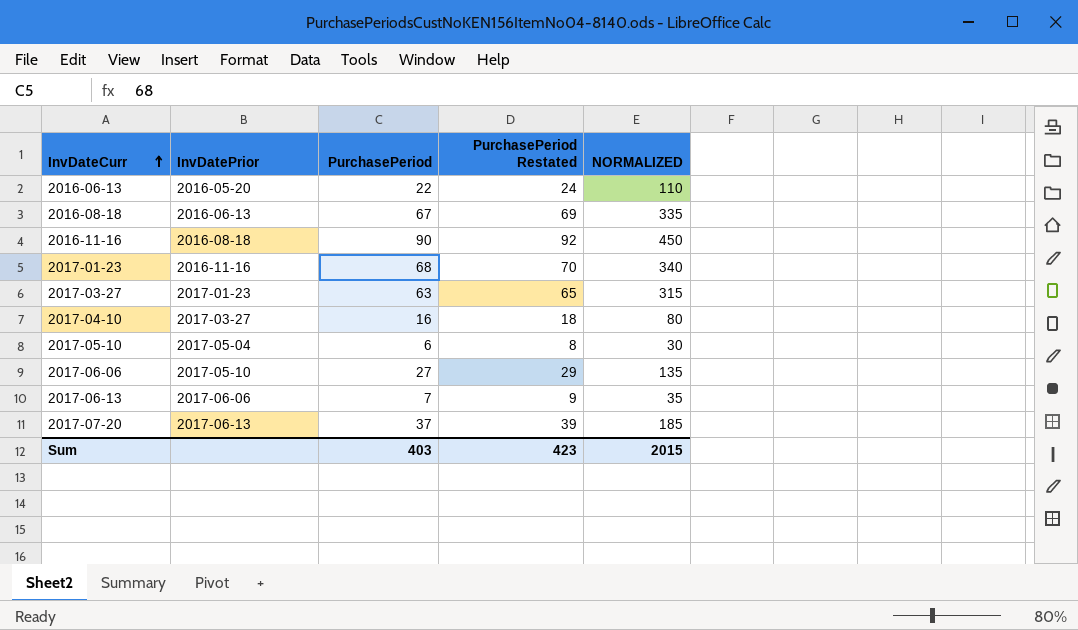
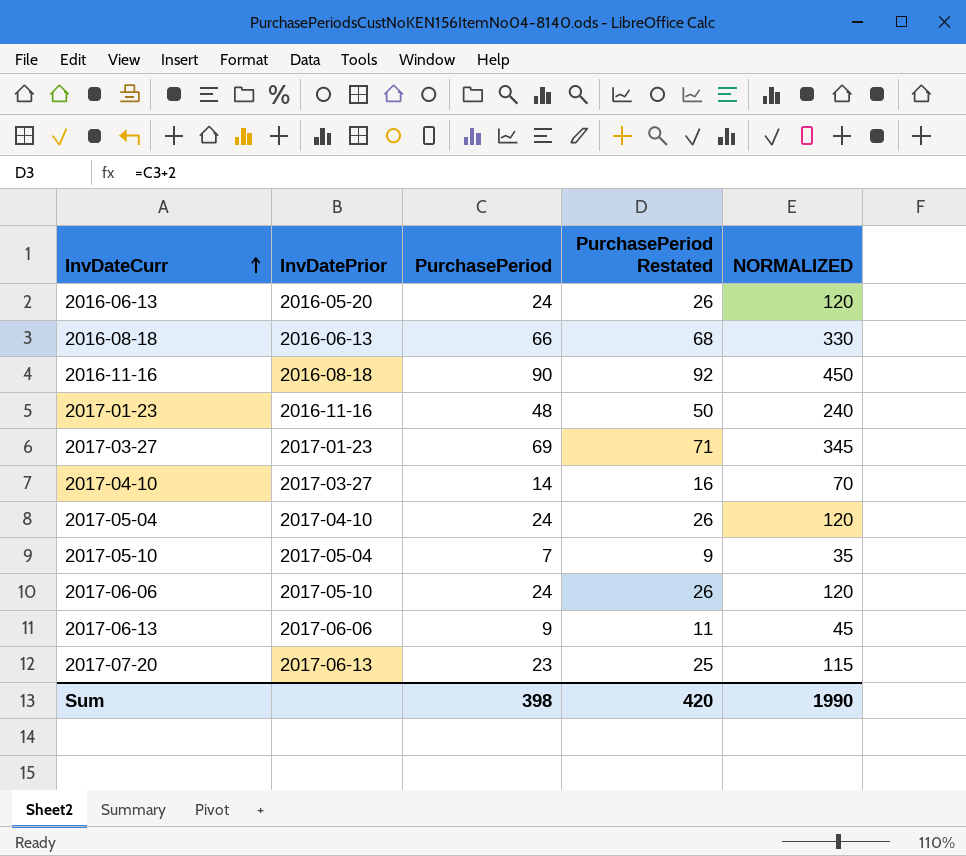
2016-06-13 | PurchasePeriod: 22 -> 24
2016-06-13 | PurchasePeriod Restated: 24 -> 26
2016-06-13 | NORMALIZED: 110 -> 120
2016-08-18 | PurchasePeriod: 67 -> 66
2016-08-18 | PurchasePeriod Restated: 69 -> 68
2016-08-18 | NORMALIZED: 335 -> 330
2017-01-23 | PurchasePeriod: 68 -> 48
2017-01-23 | PurchasePeriod Restated: 70 -> 50
2017-01-23 | NORMALIZED: 340 -> 240
2017-03-27 | PurchasePeriod: 63 -> 69
2017-03-27 | PurchasePeriod Restated: 65 -> 71
2017-03-27 | NORMALIZED: 315 -> 345
2017-04-10 | PurchasePeriod: 16 -> 14
2017-04-10 | PurchasePeriod Restated: 18 -> 16
2017-04-10 | NORMALIZED: 80 -> 70
row 2017-05-04: none -> 2017-04-10 | 24 | 26 | 120
2017-05-10 | PurchasePeriod: 6 -> 7
2017-05-10 | PurchasePeriod Restated: 8 -> 9
2017-05-10 | NORMALIZED: 30 -> 35
2017-06-06 | PurchasePeriod: 27 -> 24
2017-06-06 | PurchasePeriod Restated: 29 -> 26
2017-06-06 | NORMALIZED: 135 -> 120
2017-06-13 | PurchasePeriod: 7 -> 9
2017-06-13 | PurchasePeriod Restated: 9 -> 11
2017-06-13 | NORMALIZED: 35 -> 45
2017-07-20 | PurchasePeriod: 37 -> 23
2017-07-20 | PurchasePeriod Restated: 39 -> 25
2017-07-20 | NORMALIZED: 185 -> 115
Sum | PurchasePeriod: 403 -> 398
Sum | PurchasePeriod Restated: 423 -> 420
Sum | NORMALIZED: 2015 -> 1990

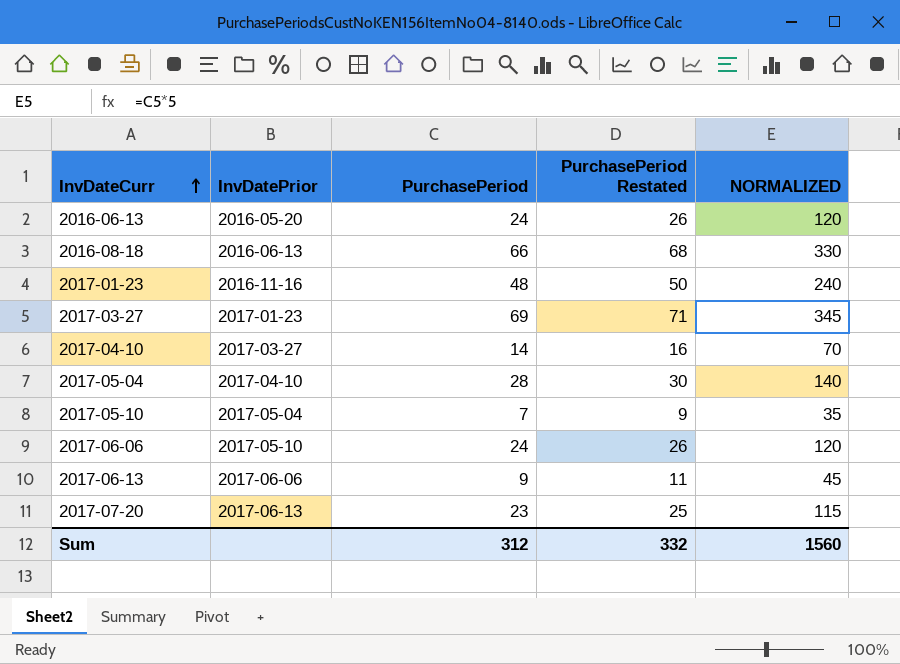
row 2016-11-16: 2016-08-18 | 90 | 92 | 450 -> none
2017-05-04 | PurchasePeriod: 24 -> 28
2017-05-04 | PurchasePeriod Restated: 26 -> 30
2017-05-04 | NORMALIZED: 120 -> 140
Sum | PurchasePeriod: 398 -> 312
Sum | PurchasePeriod Restated: 420 -> 332
Sum | NORMALIZED: 1990 -> 1560

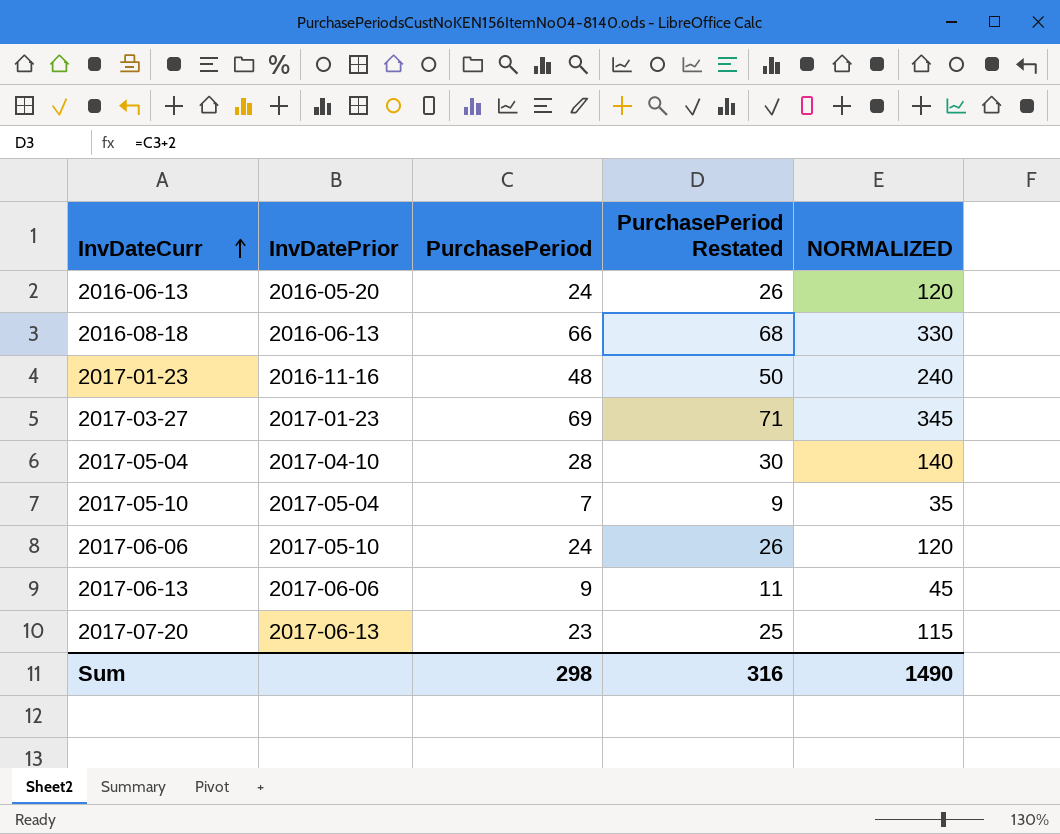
row 2017-04-10: 2017-03-27 | 14 | 16 | 70 -> none
Sum | PurchasePeriod: 312 -> 298
Sum | PurchasePeriod Restated: 332 -> 316
Sum | NORMALIZED: 1560 -> 1490

